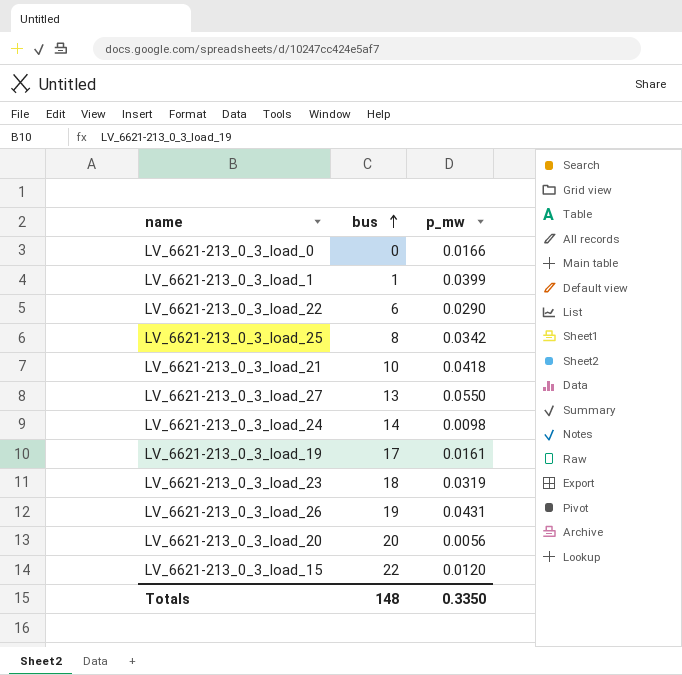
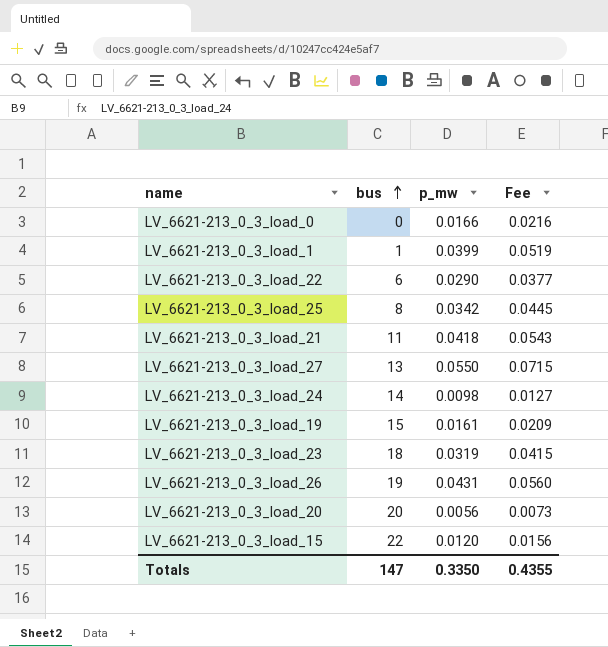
column Fee | formula: none -> [p_mw] * 1.3
LV_6621-213_0_3_load_21 | bus: 10 -> 11
LV_6621-213_0_3_load_19 | bus: 17 -> 15
Totals | bus: 148 -> 147

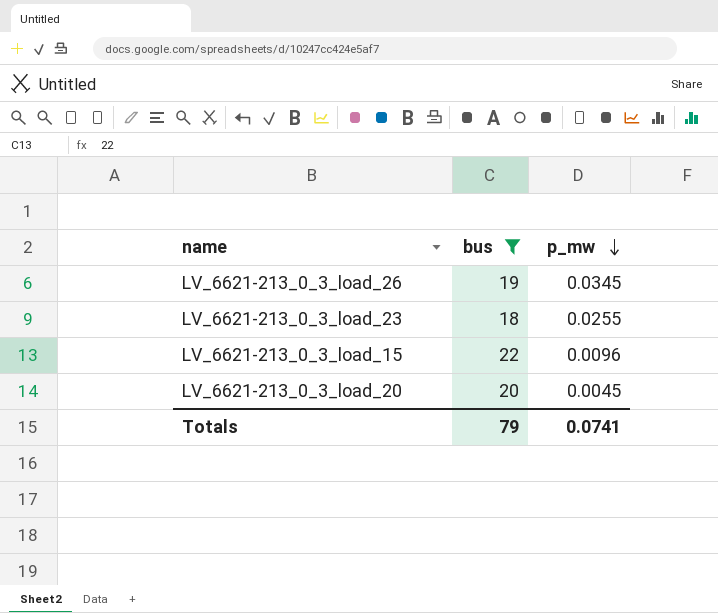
filter: none -> bus >= 18
row order: bus ascending -> p_mw descending
column Fee | formula: [p_mw] * 1.3 -> none
LV_6621-213_0_3_load_26 | p_mw: 0.0431 -> 0.0345
LV_6621-213_0_3_load_23 | p_mw: 0.0319 -> 0.0255
LV_6621-213_0_3_load_15 | p_mw: 0.0120 -> 0.0096
LV_6621-213_0_3_load_20 | p_mw: 0.0056 -> 0.0045
Totals | bus: 147 -> 79
Totals | p_mw: 0.3350 -> 0.0741

